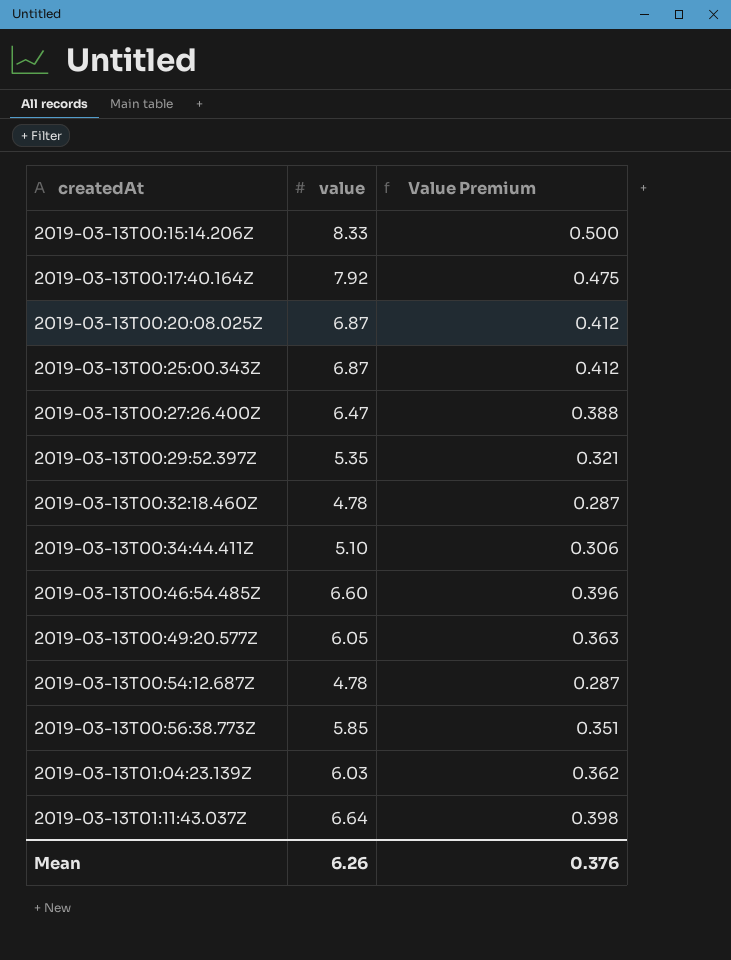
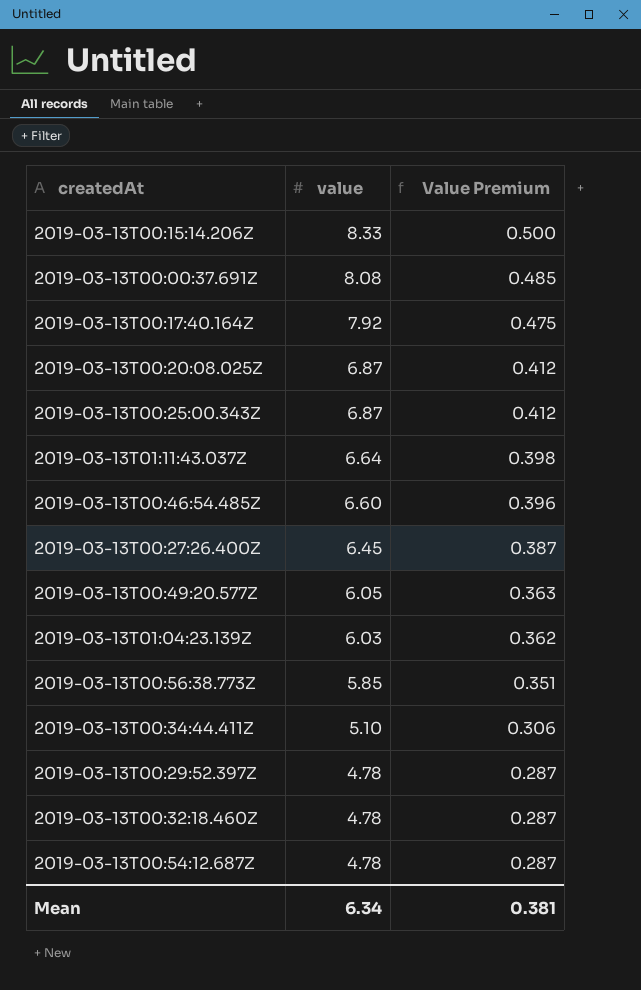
row order: createdAt ascending -> value descending
row 2019-03-13T00:00:37.691Z: none -> 8.08 | 0.485
2019-03-13T00:27:26.400Z | value: 6.47 -> 6.45
2019-03-13T00:27:26.400Z | Value Premium: 0.388 -> 0.387
2019-03-13T00:29:52.397Z | value: 5.35 -> 4.78
2019-03-13T00:29:52.397Z | Value Premium: 0.321 -> 0.287
Mean | value: 6.26 -> 6.34
Mean | Value Premium: 0.376 -> 0.381

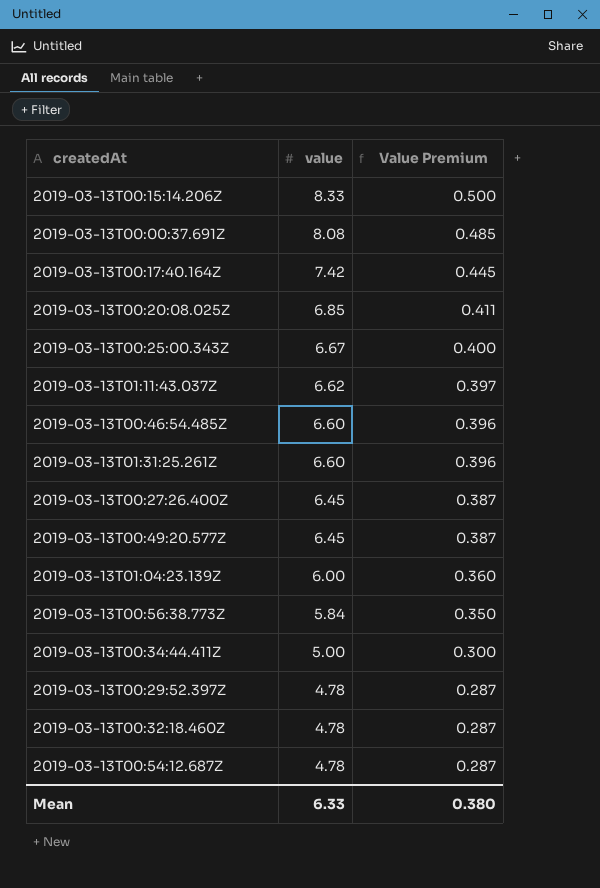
2019-03-13T00:17:40.164Z | value: 7.92 -> 7.42
2019-03-13T00:17:40.164Z | Value Premium: 0.475 -> 0.445
2019-03-13T00:20:08.025Z | value: 6.87 -> 6.85
2019-03-13T00:20:08.025Z | Value Premium: 0.412 -> 0.411
2019-03-13T00:25:00.343Z | value: 6.87 -> 6.67
2019-03-13T00:25:00.343Z | Value Premium: 0.412 -> 0.400
2019-03-13T01:11:43.037Z | value: 6.64 -> 6.62
2019-03-13T01:11:43.037Z | Value Premium: 0.398 -> 0.397
row 2019-03-13T01:31:25.261Z: none -> 6.60 | 0.396
2019-03-13T00:49:20.577Z | value: 6.05 -> 6.45
2019-03-13T00:49:20.577Z | Value Premium: 0.363 -> 0.387
2019-03-13T01:04:23.139Z | value: 6.03 -> 6.00
2019-03-13T01:04:23.139Z | Value Premium: 0.362 -> 0.360
2019-03-13T00:56:38.773Z | value: 5.85 -> 5.84
2019-03-13T00:56:38.773Z | Value Premium: 0.351 -> 0.350
2019-03-13T00:34:44.411Z | value: 5.10 -> 5.00
2019-03-13T00:34:44.411Z | Value Premium: 0.306 -> 0.300
Mean | value: 6.34 -> 6.33
Mean | Value Premium: 0.381 -> 0.380

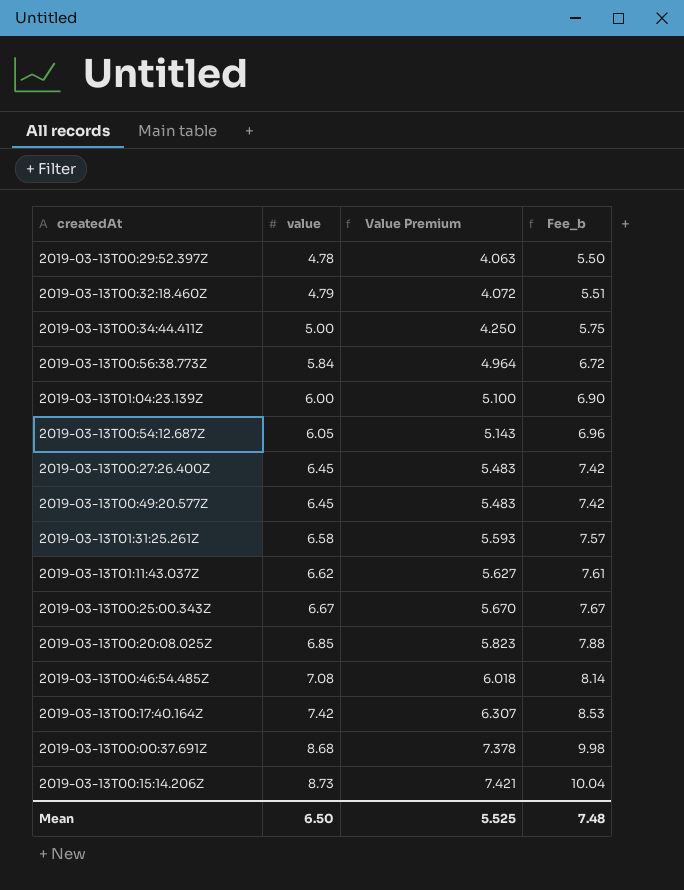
row order: value descending -> value ascending
column Value Premium | formula: [value] * 0.06 -> [value] * 0.85
column Fee_b | formula: none -> [value] * 1.15
2019-03-13T00:32:18.460Z | value: 4.78 -> 4.79
2019-03-13T00:54:12.687Z | value: 4.78 -> 6.05
2019-03-13T01:31:25.261Z | value: 6.60 -> 6.58
2019-03-13T00:46:54.485Z | value: 6.60 -> 7.08
2019-03-13T00:00:37.691Z | value: 8.08 -> 8.68
2019-03-13T00:15:14.206Z | value: 8.33 -> 8.73
Mean | value: 6.33 -> 6.50
Mean | Value Premium: 0.380 -> 5.525

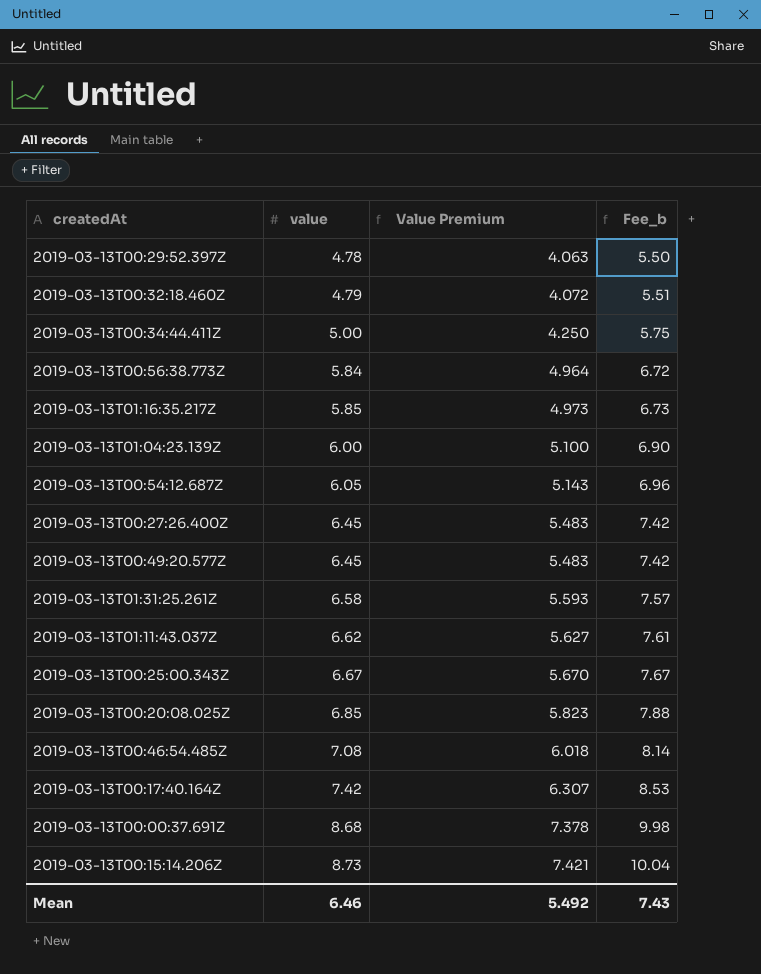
row 2019-03-13T01:16:35.217Z: none -> 5.85 | 4.973 | 6.73
Mean | value: 6.50 -> 6.46
Mean | Value Premium: 5.525 -> 5.492
Mean | Fee_b: 7.48 -> 7.43

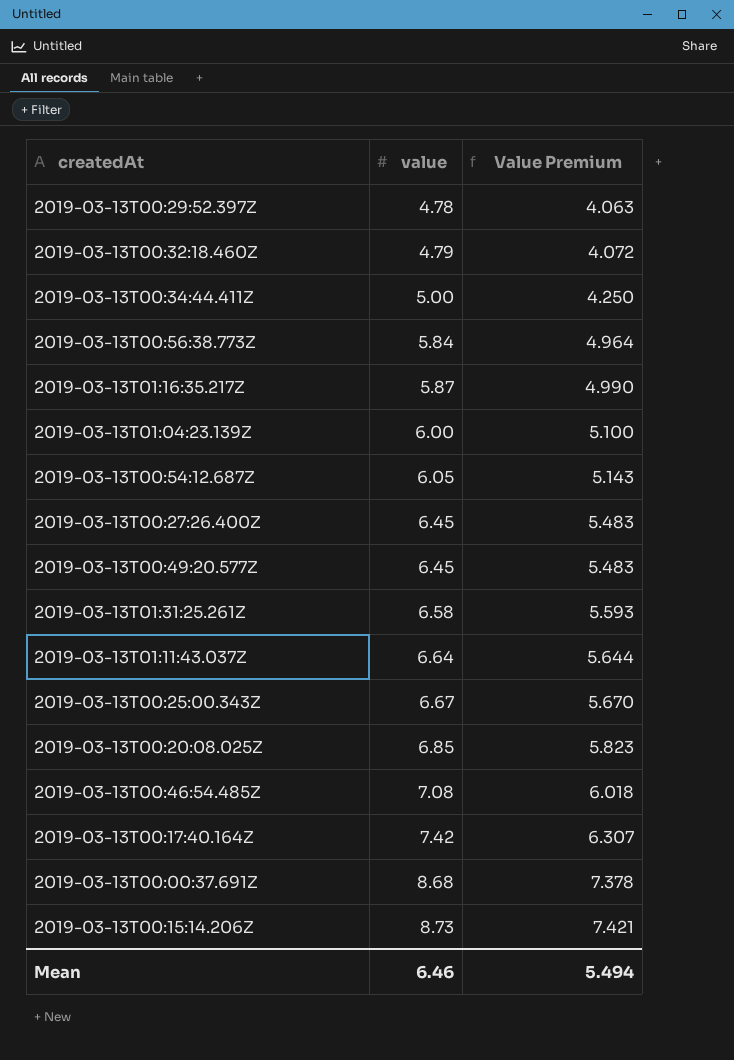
column Fee_b | formula: [value] * 1.15 -> none
2019-03-13T01:16:35.217Z | value: 5.85 -> 5.87
2019-03-13T01:16:35.217Z | Value Premium: 4.973 -> 4.990
2019-03-13T01:11:43.037Z | value: 6.62 -> 6.64
2019-03-13T01:11:43.037Z | Value Premium: 5.627 -> 5.644
Mean | Value Premium: 5.492 -> 5.494

